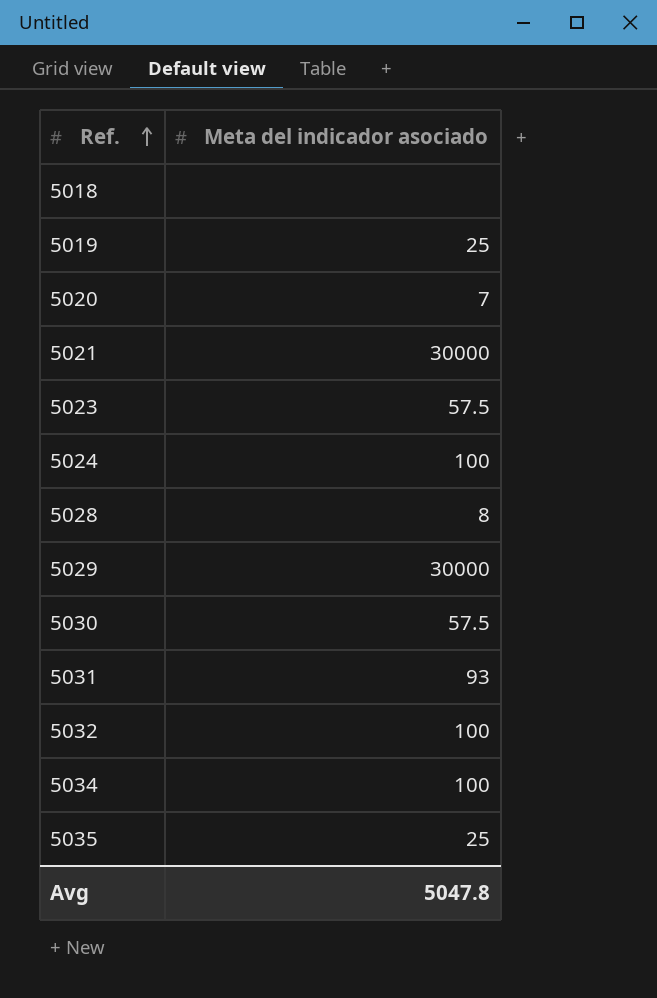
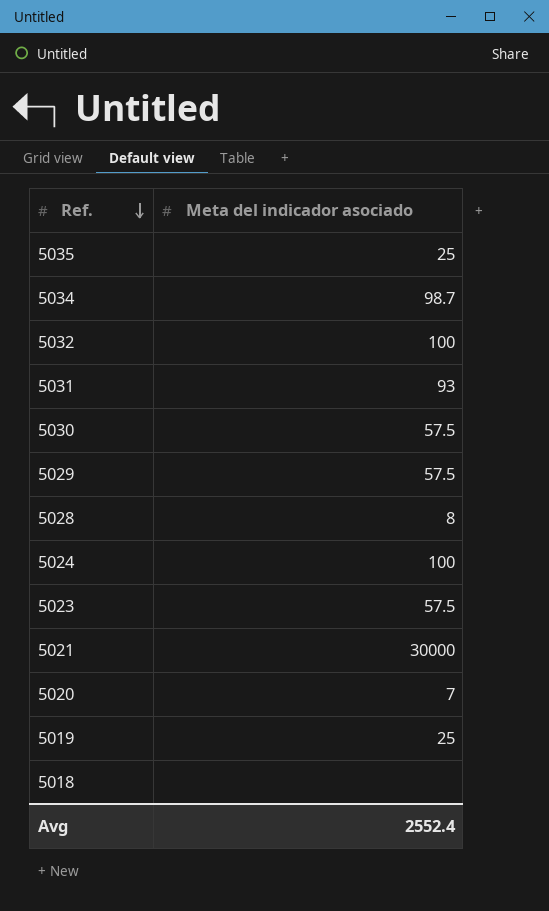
row order: Ref. ascending -> Ref. descending
5034 | Meta del indicador asociado: 100 -> 98.7
5029 | Meta del indicador asociado: 30000 -> 57.5
Avg | Meta del indicador asociado: 5047.8 -> 2552.4

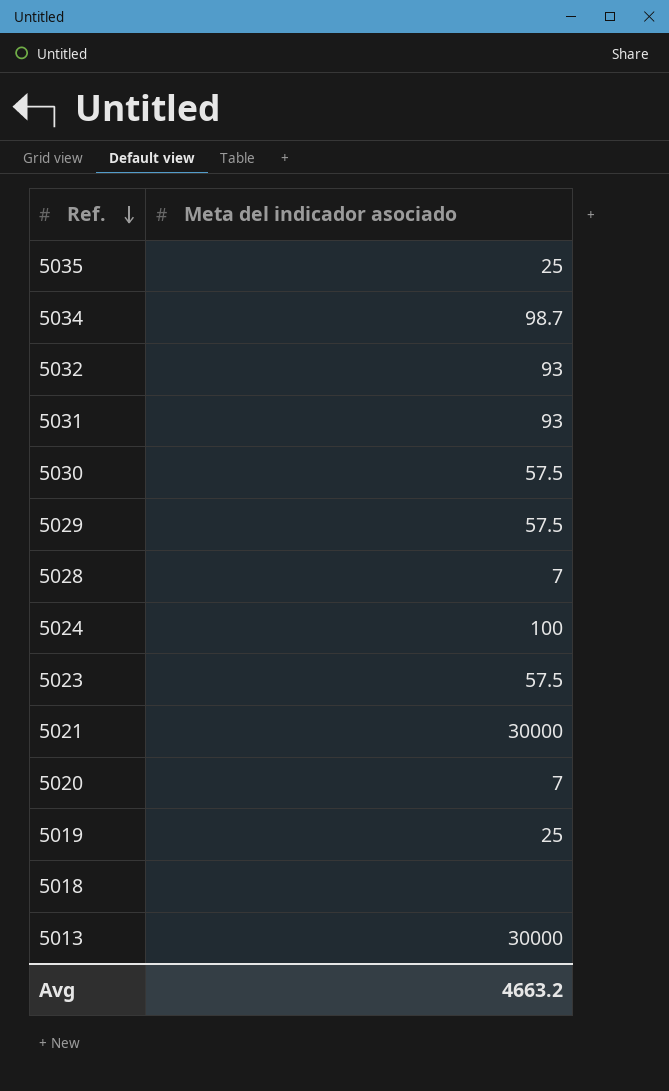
5032 | Meta del indicador asociado: 100 -> 93
5028 | Meta del indicador asociado: 8 -> 7
row 5013: none -> 30000
Avg | Meta del indicador asociado: 2552.4 -> 4663.2

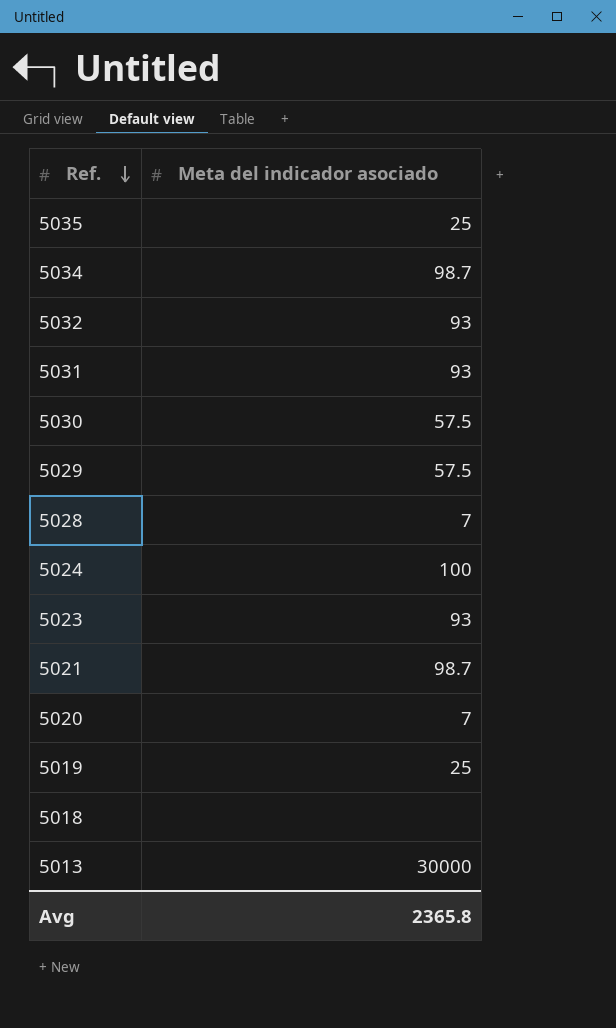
5023 | Meta del indicador asociado: 57.5 -> 93
5021 | Meta del indicador asociado: 30000 -> 98.7
Avg | Meta del indicador asociado: 4663.2 -> 2365.8

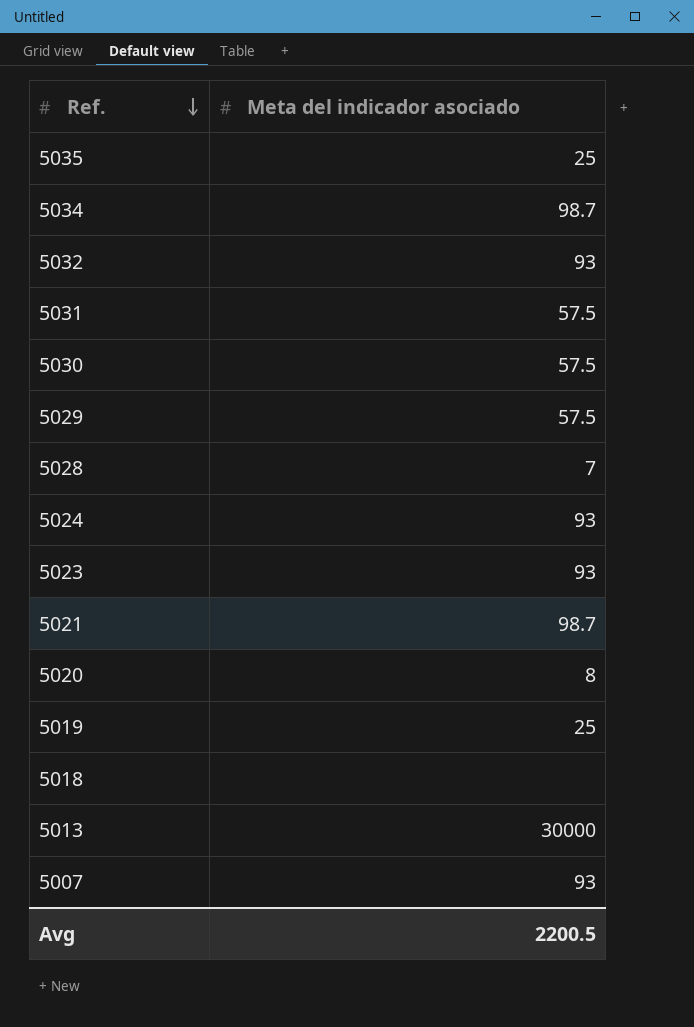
5031 | Meta del indicador asociado: 93 -> 57.5
5024 | Meta del indicador asociado: 100 -> 93
5020 | Meta del indicador asociado: 7 -> 8
row 5007: none -> 93
Avg | Meta del indicador asociado: 2365.8 -> 2200.5

